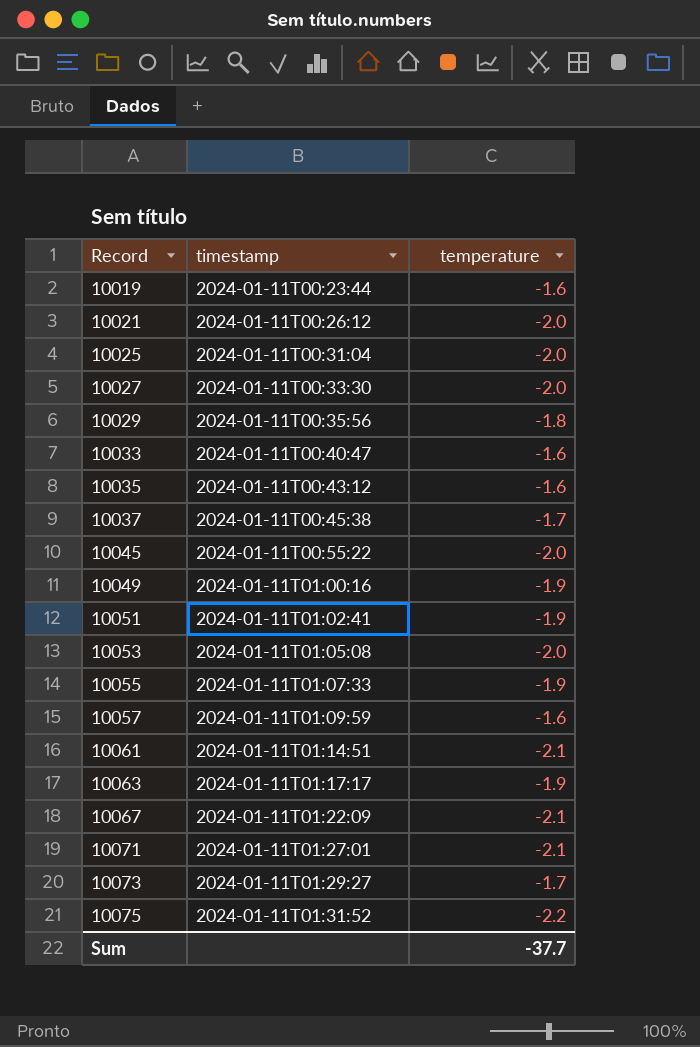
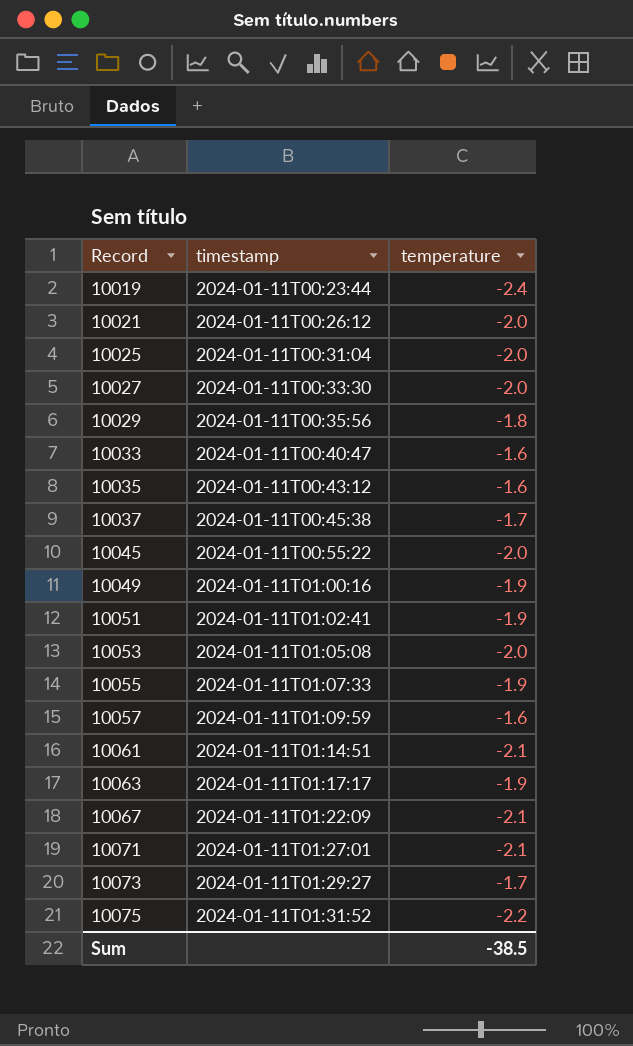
10019 | temperature: -1.6 -> -2.4
Sum | temperature: -37.7 -> -38.5

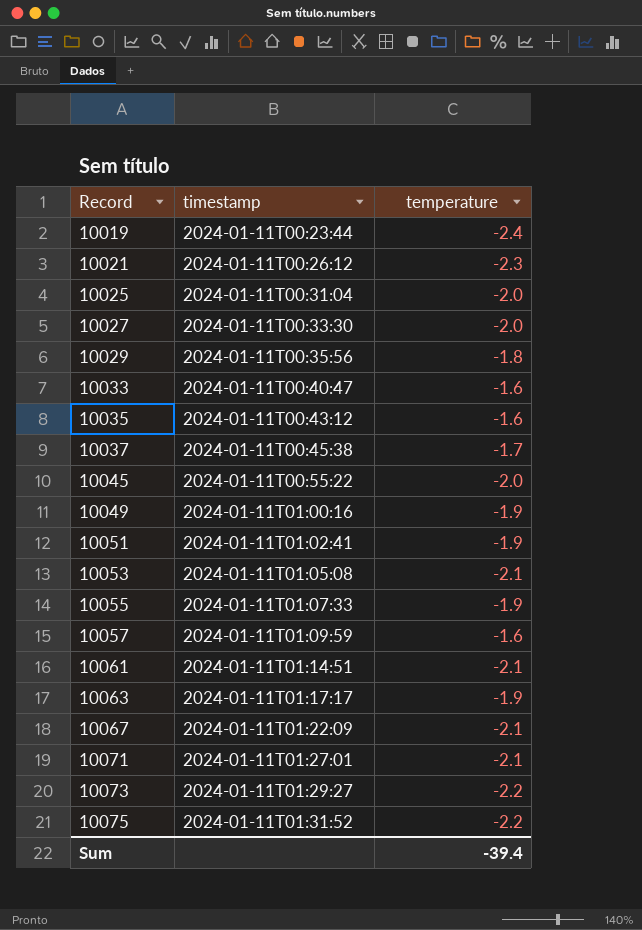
10021 | temperature: -2.0 -> -2.3
10053 | temperature: -2.0 -> -2.1
10073 | temperature: -1.7 -> -2.2
Sum | temperature: -38.5 -> -39.4

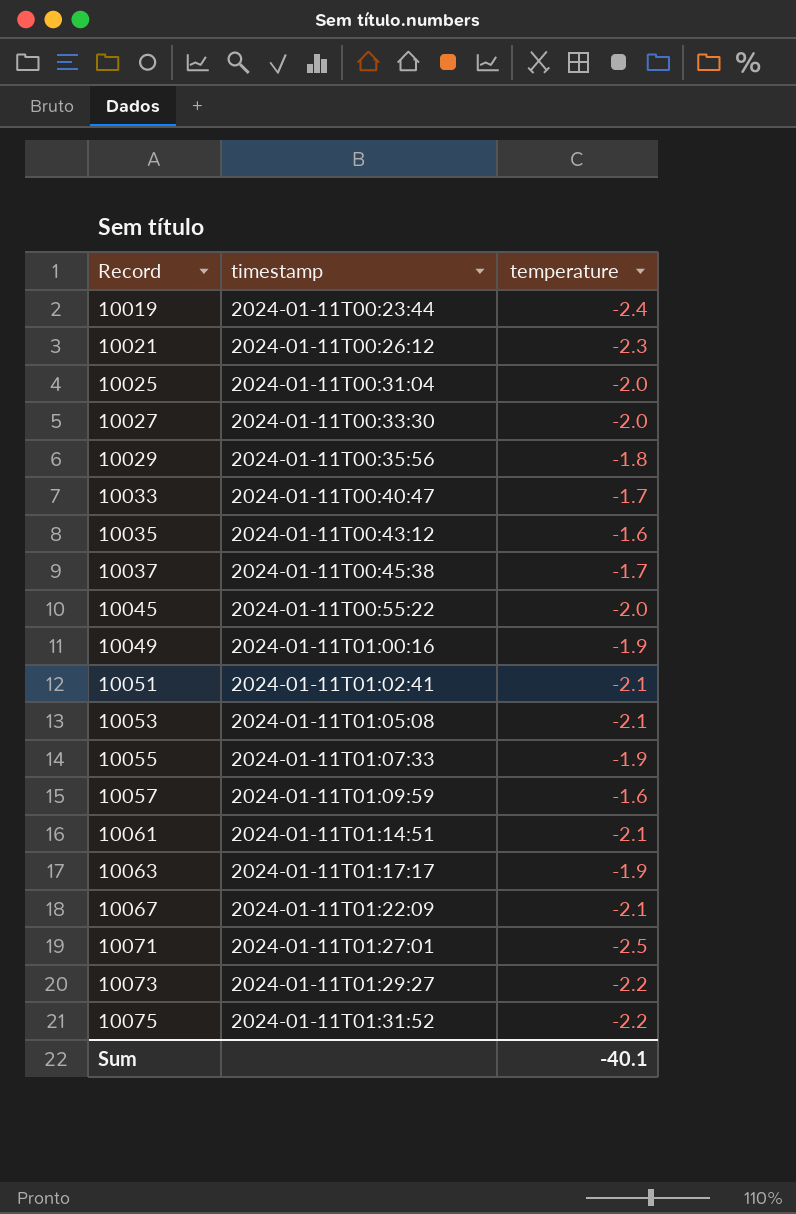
10033 | temperature: -1.6 -> -1.7
10051 | temperature: -1.9 -> -2.1
10071 | temperature: -2.1 -> -2.5
Sum | temperature: -39.4 -> -40.1

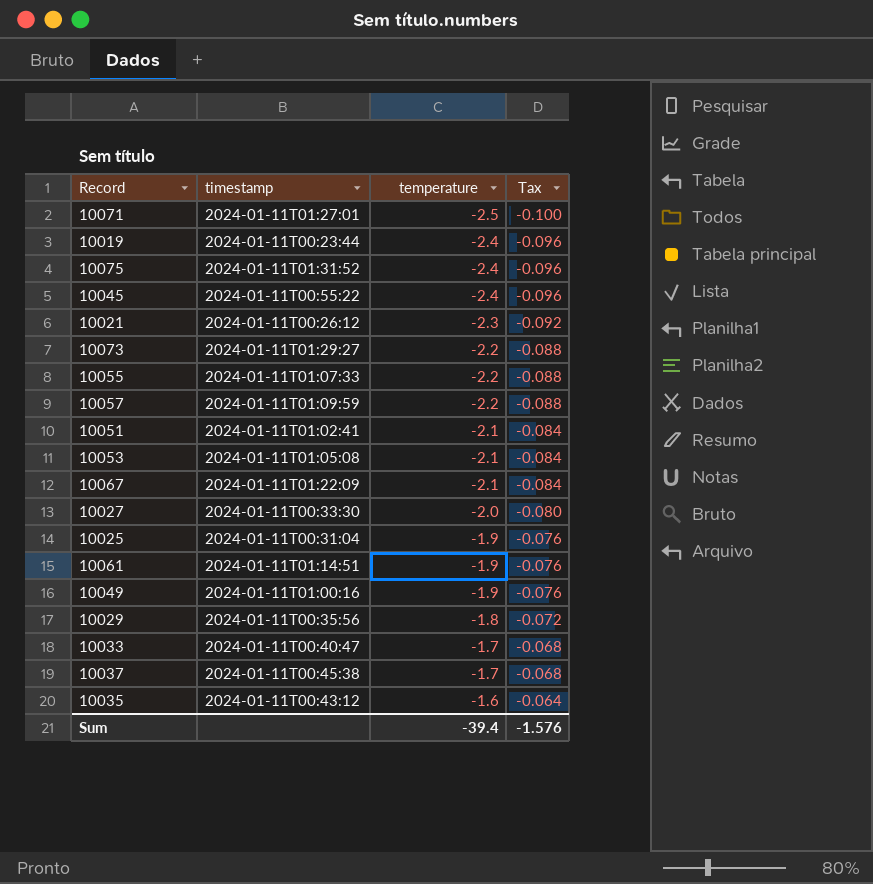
row order: Record ascending -> temperature ascending
column Tax | formula: none -> [temperature] * 0.04
row 10063: 2024-01-11T01:17:17 | -1.9 -> none
10075 | temperature: -2.2 -> -2.4
10045 | temperature: -2.0 -> -2.4
10055 | temperature: -1.9 -> -2.2
10057 | temperature: -1.6 -> -2.2
10025 | temperature: -2.0 -> -1.9
10061 | temperature: -2.1 -> -1.9
Sum | temperature: -40.1 -> -39.4

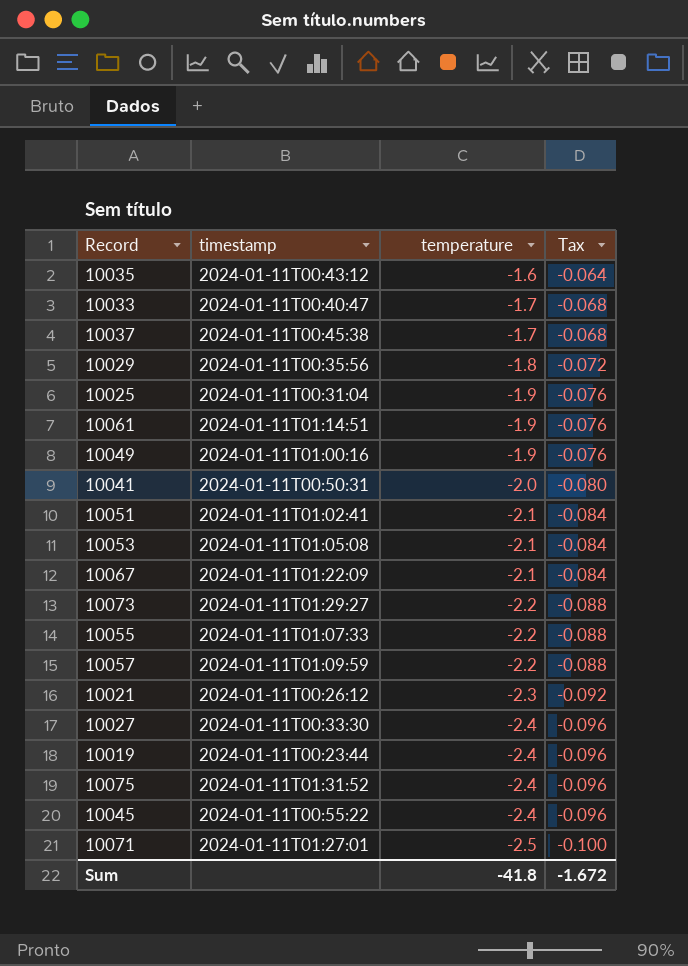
row order: temperature ascending -> temperature descending
row 10041: none -> 2024-01-11T00:50:31 | -2.0 | -0.080
10027 | temperature: -2.0 -> -2.4
10027 | Tax: -0.080 -> -0.096
Sum | temperature: -39.4 -> -41.8
Sum | Tax: -1.576 -> -1.672

